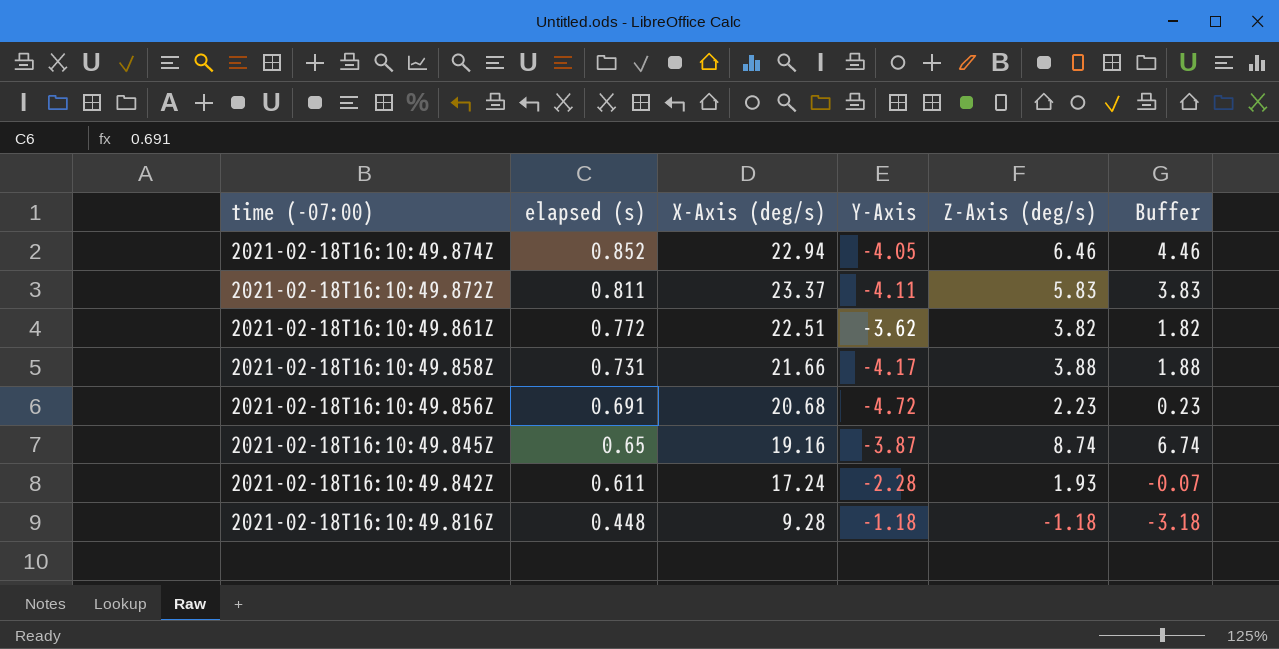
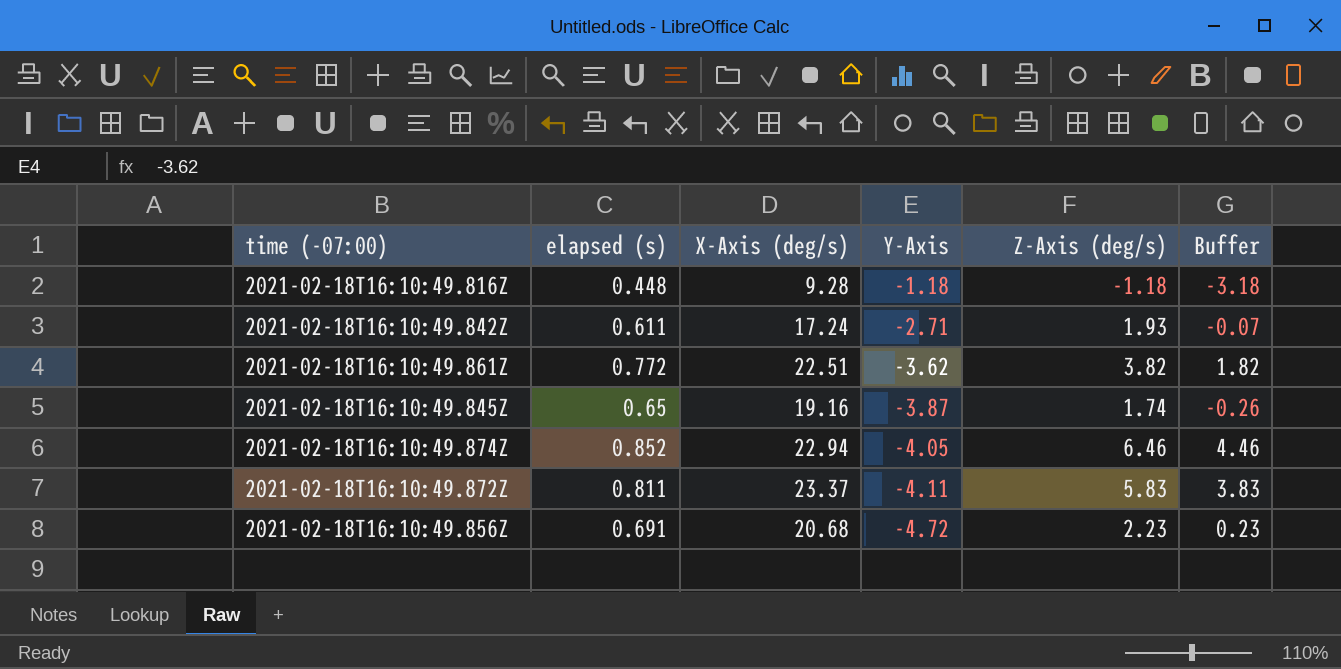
row order: time (-07:00) descending -> Y-Axis descending
row 2021-02-18T16:10:49.858Z: 0.731 | 21.66 | -4.17 | 3.88 | 1.88 -> none
2021-02-18T16:10:49.842Z | Y-Axis: -2.28 -> -2.71
2021-02-18T16:10:49.845Z | Z-Axis (deg/s): 8.74 -> 1.74
2021-02-18T16:10:49.845Z | Buffer: 6.74 -> -0.26

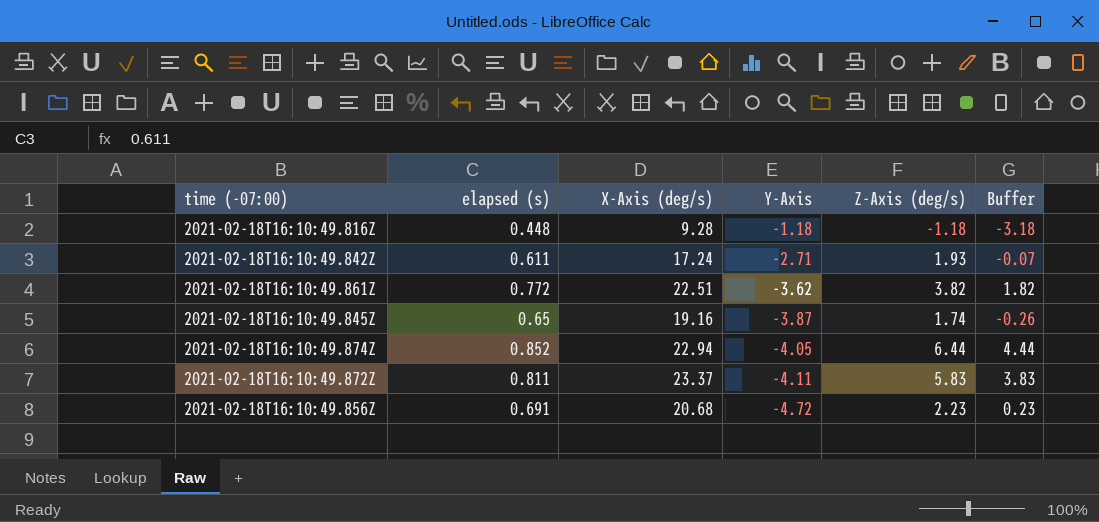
2021-02-18T16:10:49.874Z | Z-Axis (deg/s): 6.46 -> 6.44
2021-02-18T16:10:49.874Z | Buffer: 4.46 -> 4.44

